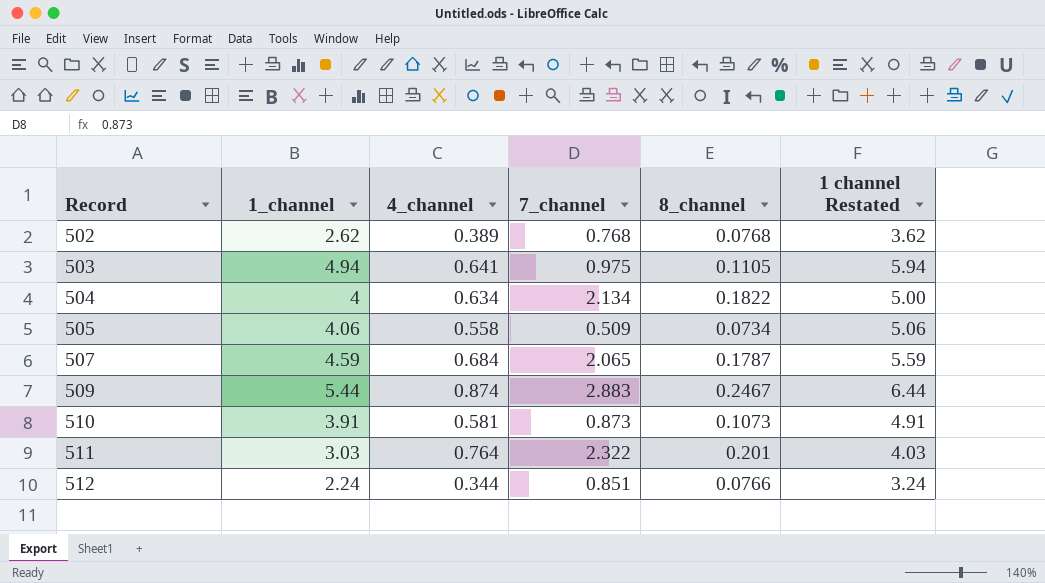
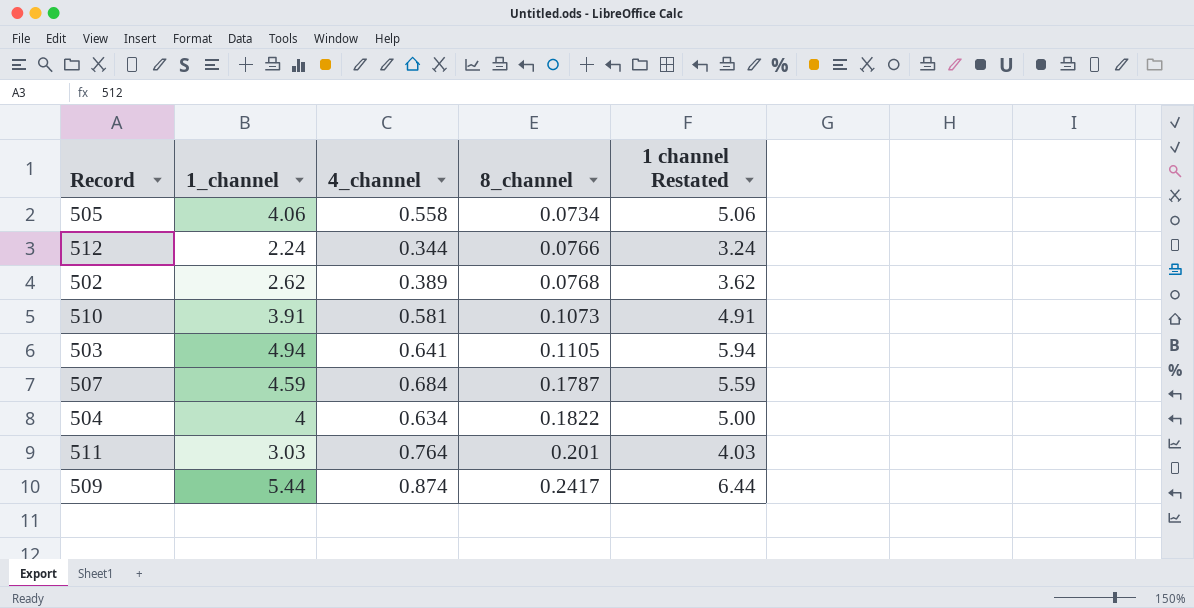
row order: Record ascending -> 8_channel ascending
column 7_channel | position: 4 -> none
509 | 8_channel: 0.2467 -> 0.2417

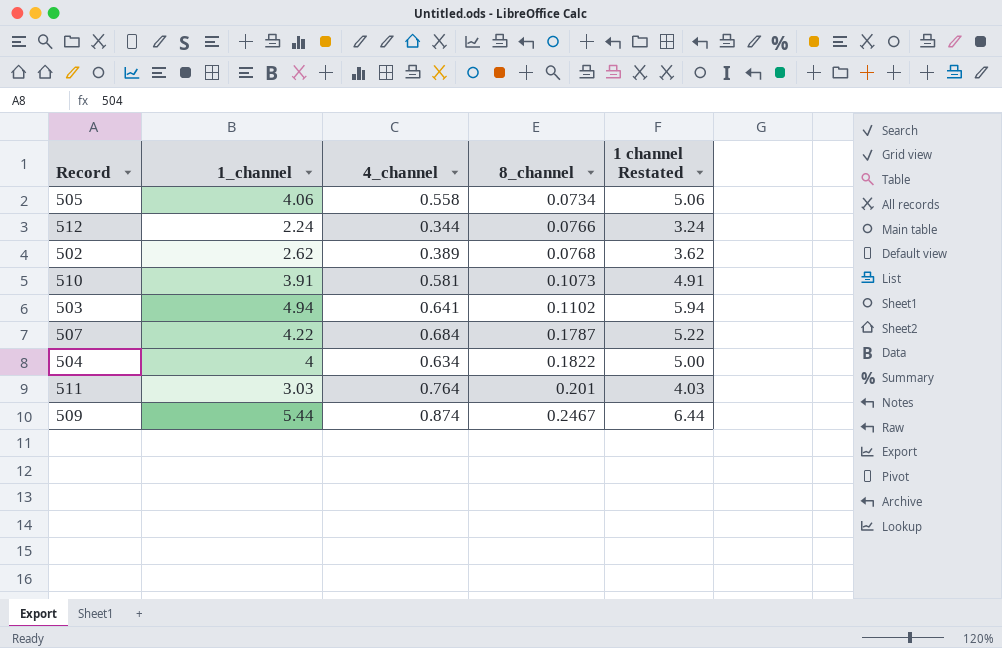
503 | 8_channel: 0.1105 -> 0.1102
507 | 1_channel: 4.59 -> 4.22
507 | 1 channel Restated: 5.59 -> 5.22
509 | 8_channel: 0.2417 -> 0.2467

